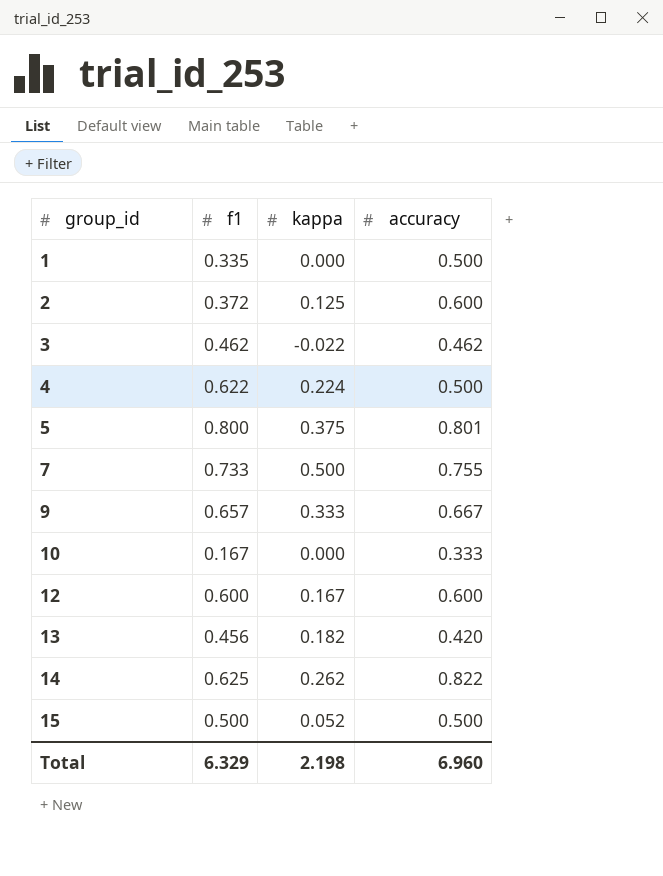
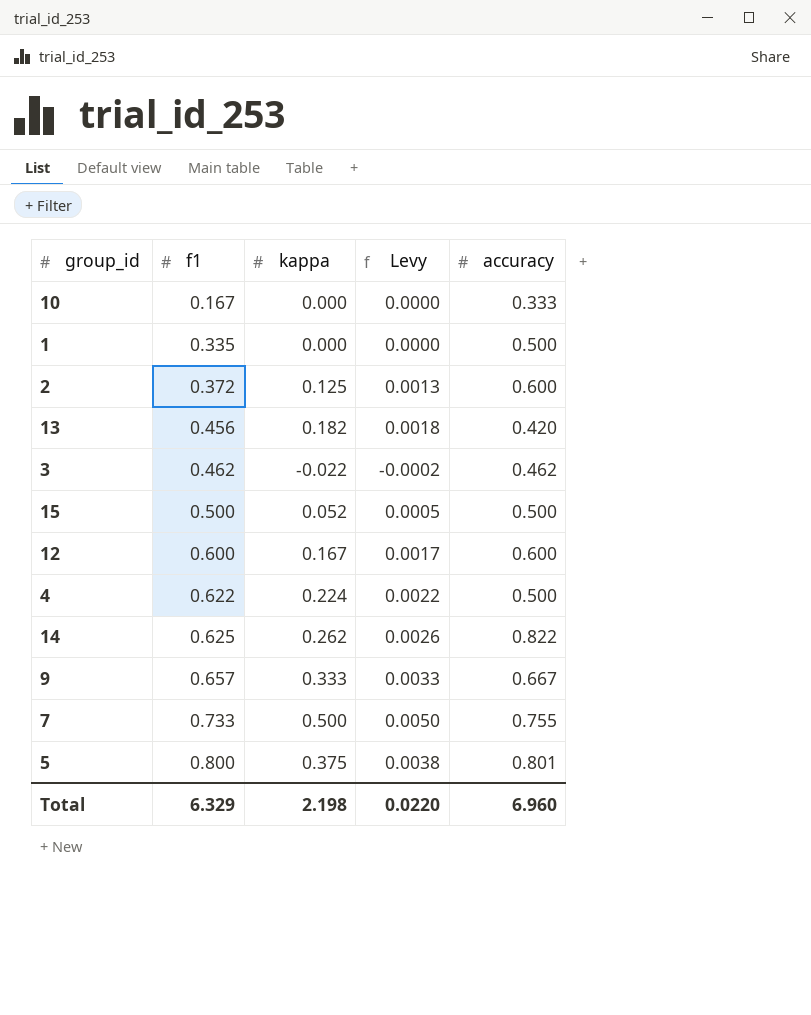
row order: group_id ascending -> f1 ascending
column Levy | formula: none -> [kappa] * 0.01

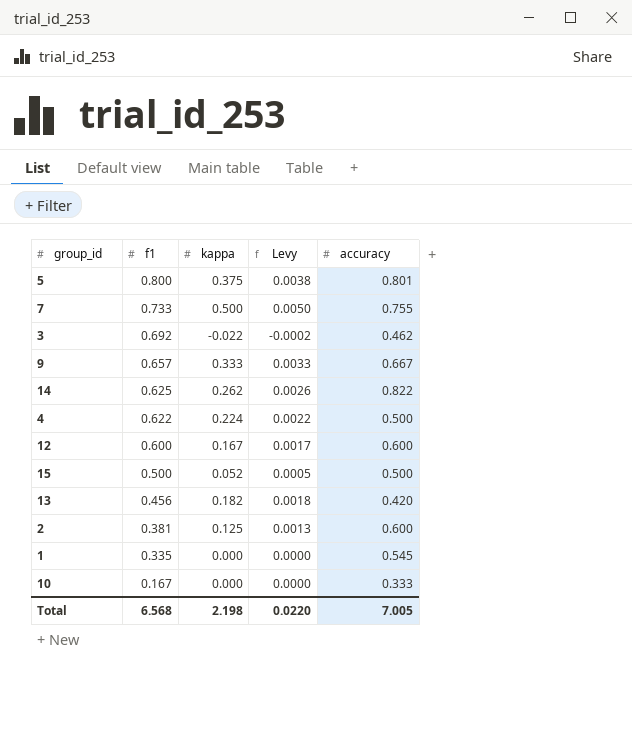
row order: f1 ascending -> f1 descending
3 | f1: 0.462 -> 0.692
2 | f1: 0.372 -> 0.381
1 | accuracy: 0.500 -> 0.545
Total | f1: 6.329 -> 6.568
Total | accuracy: 6.960 -> 7.005

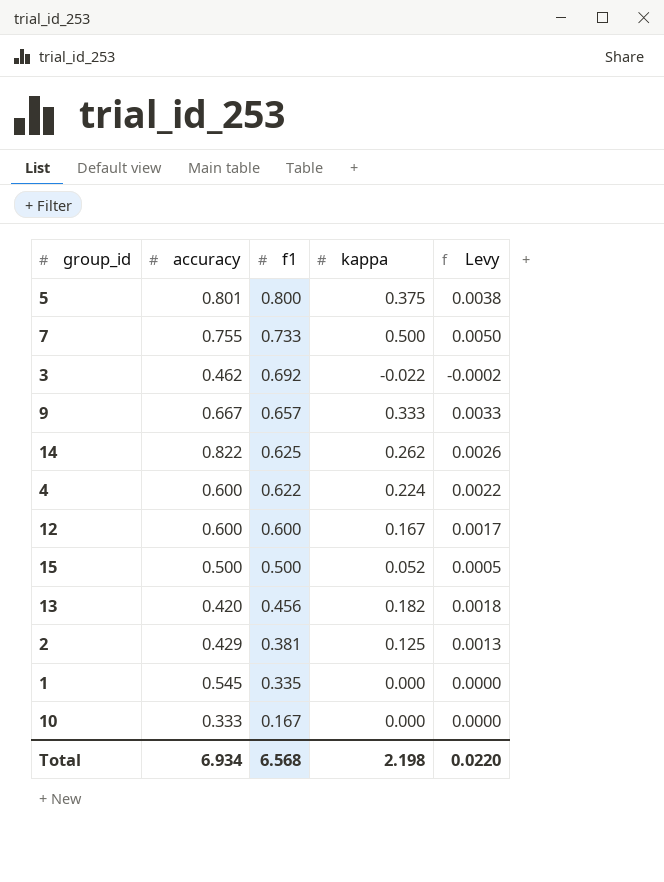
column accuracy | position: 5 -> 2
4 | accuracy: 0.500 -> 0.600
2 | accuracy: 0.600 -> 0.429
Total | accuracy: 7.005 -> 6.934

